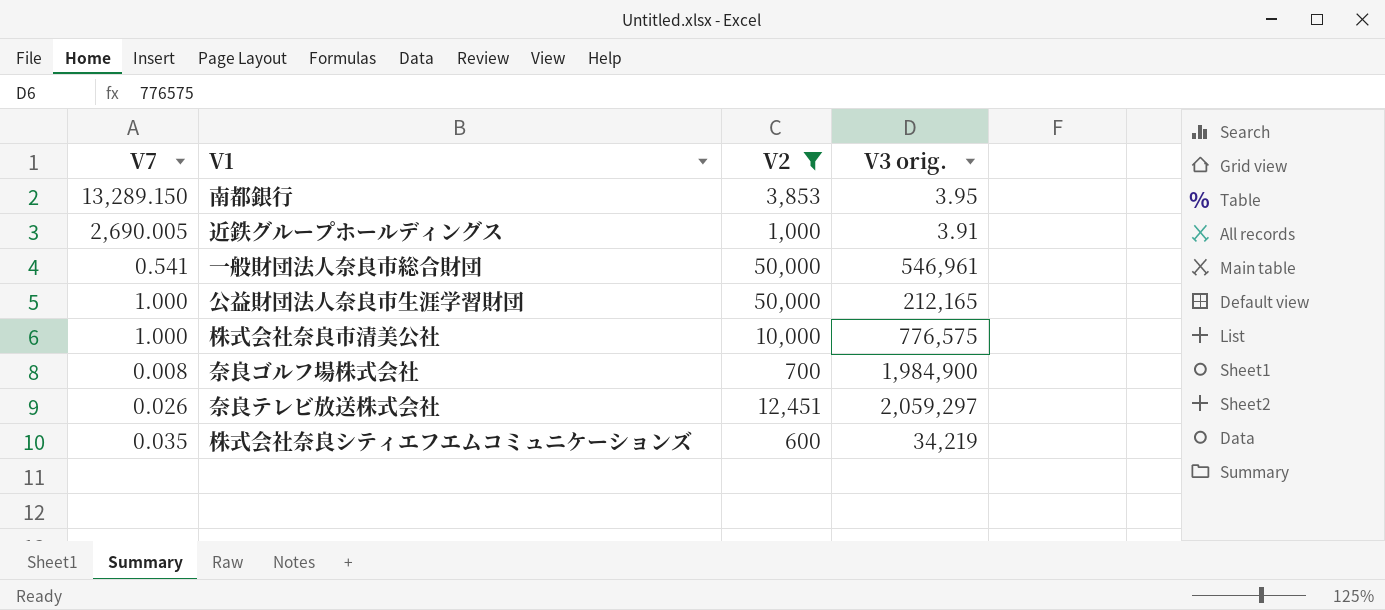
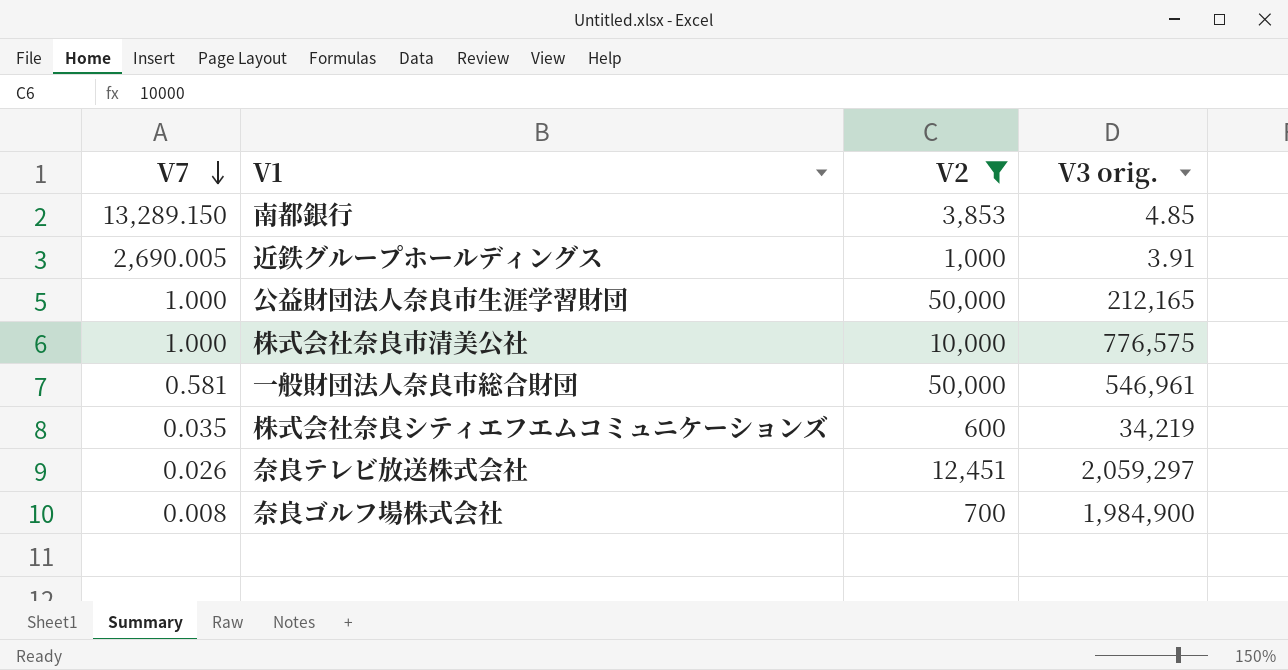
row order: none -> V7 descending
南都銀行 | V3 orig.: 3.95 -> 4.85
一般財団法人奈良市総合財団 | V7: 0.541 -> 0.581

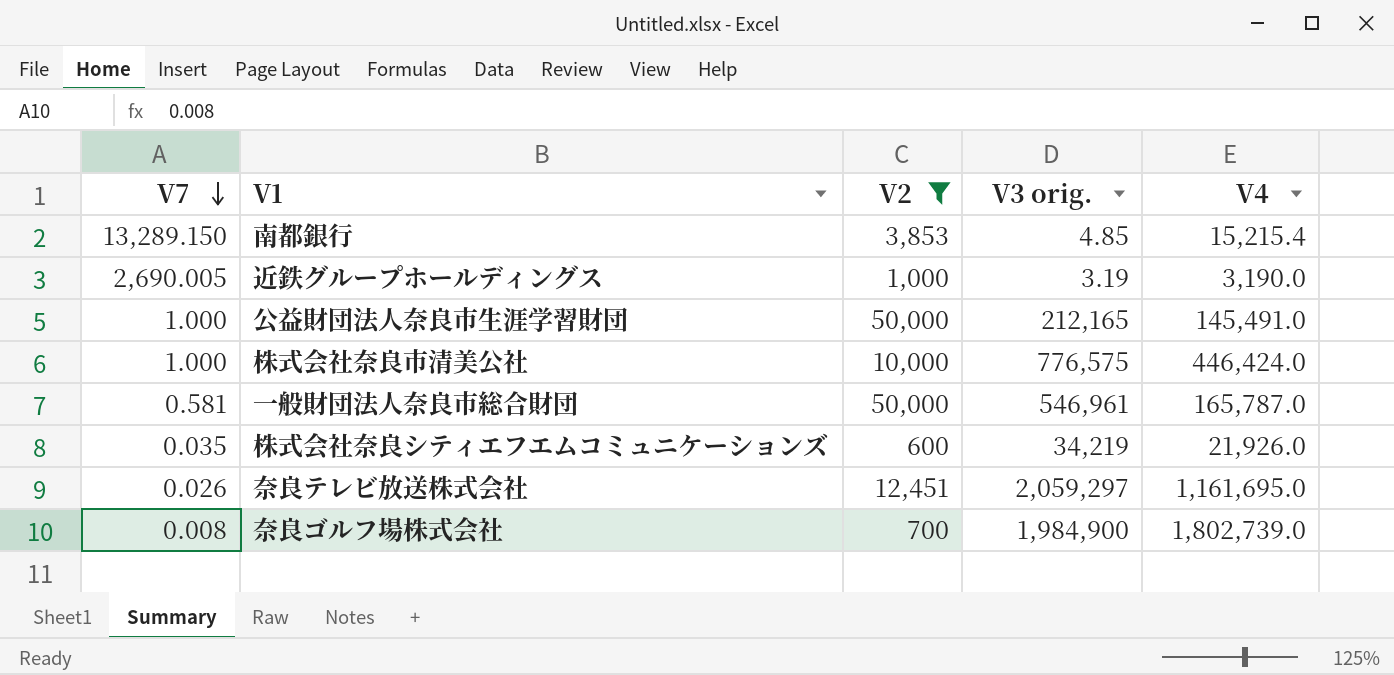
column V4 | position: none -> 5
近鉄グループホールディングス | V3 orig.: 3.91 -> 3.19

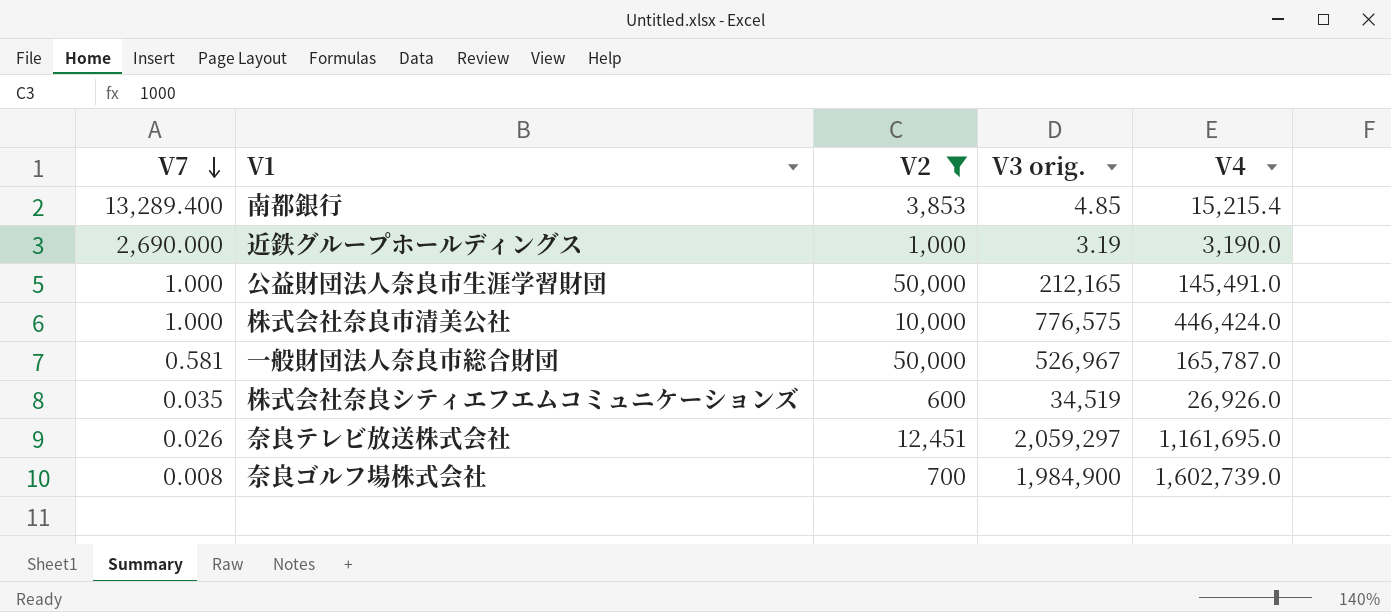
南都銀行 | V7: 13,289.150 -> 13,289.400
近鉄グループホールディングス | V7: 2,690.005 -> 2,690.000
一般財団法人奈良市総合財団 | V3 orig.: 546,961 -> 526,967
株式会社奈良シティエフエムコミュニケーションズ | V3 orig.: 34,219 -> 34,519
株式会社奈良シティエフエムコミュニケーションズ | V4: 21,926.0 -> 26,926.0
奈良ゴルフ場株式会社 | V4: 1,802,739.0 -> 1,602,739.0

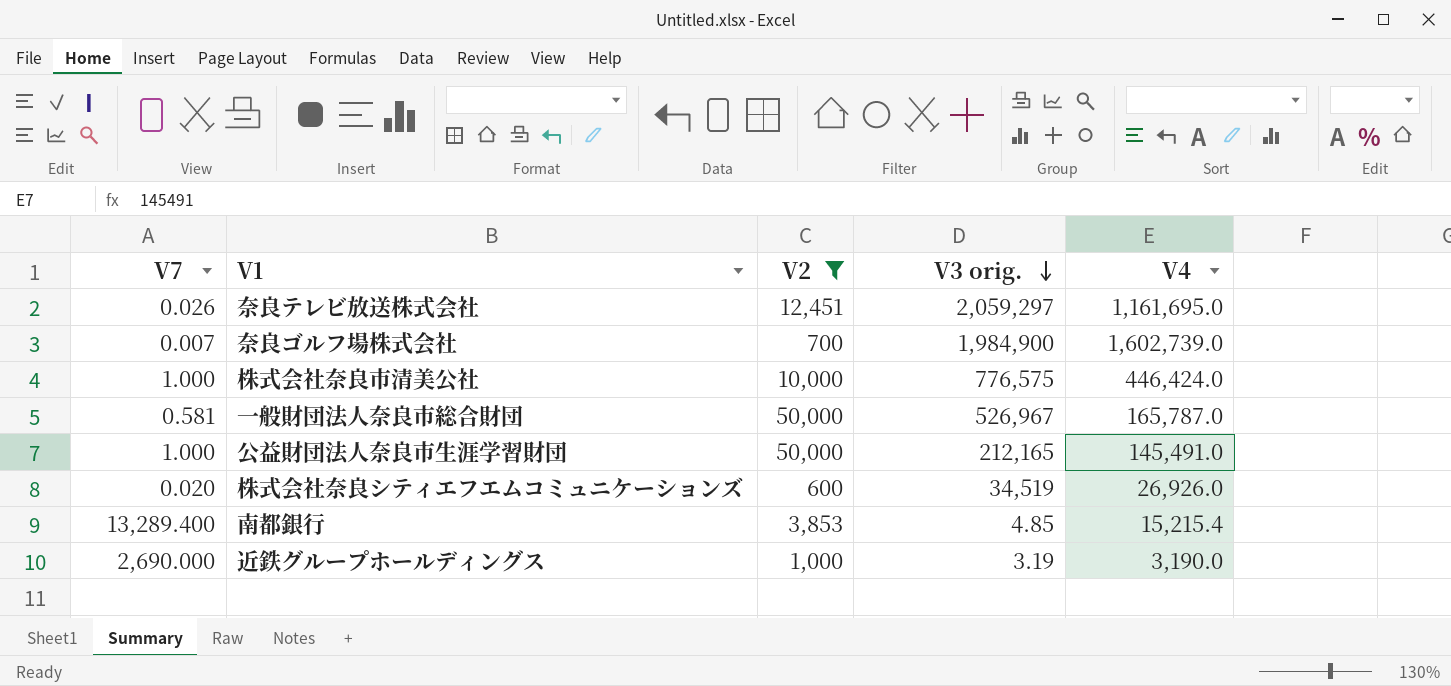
row order: V7 descending -> V3 orig. descending
奈良ゴルフ場株式会社 | V7: 0.008 -> 0.007
株式会社奈良シティエフエムコミュニケーションズ | V7: 0.035 -> 0.020

